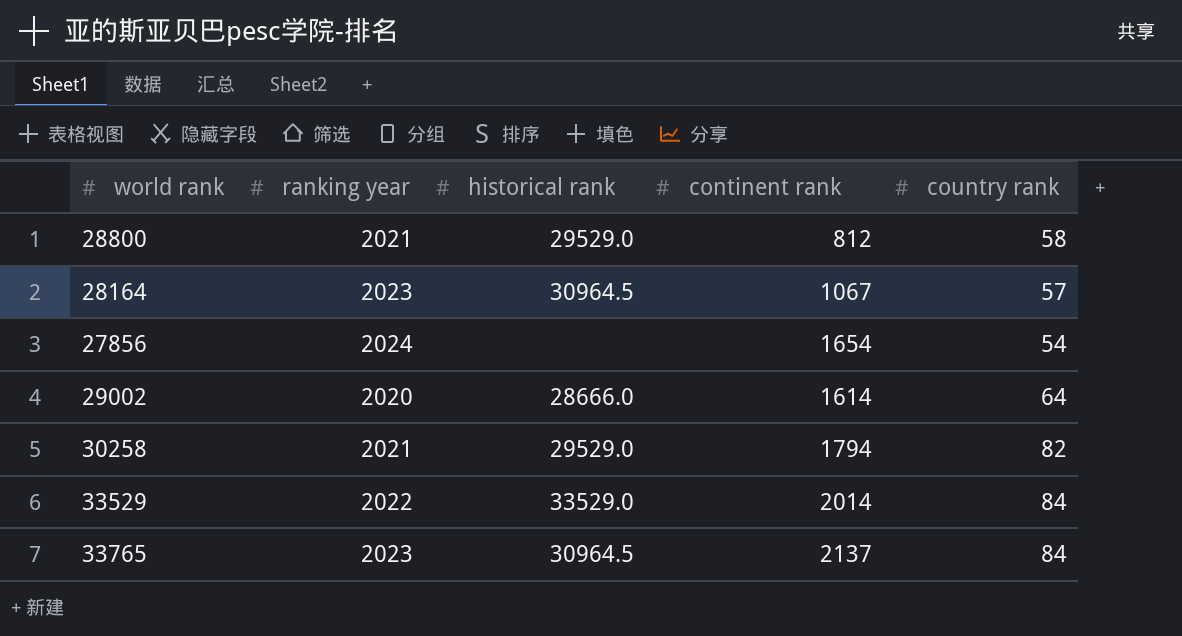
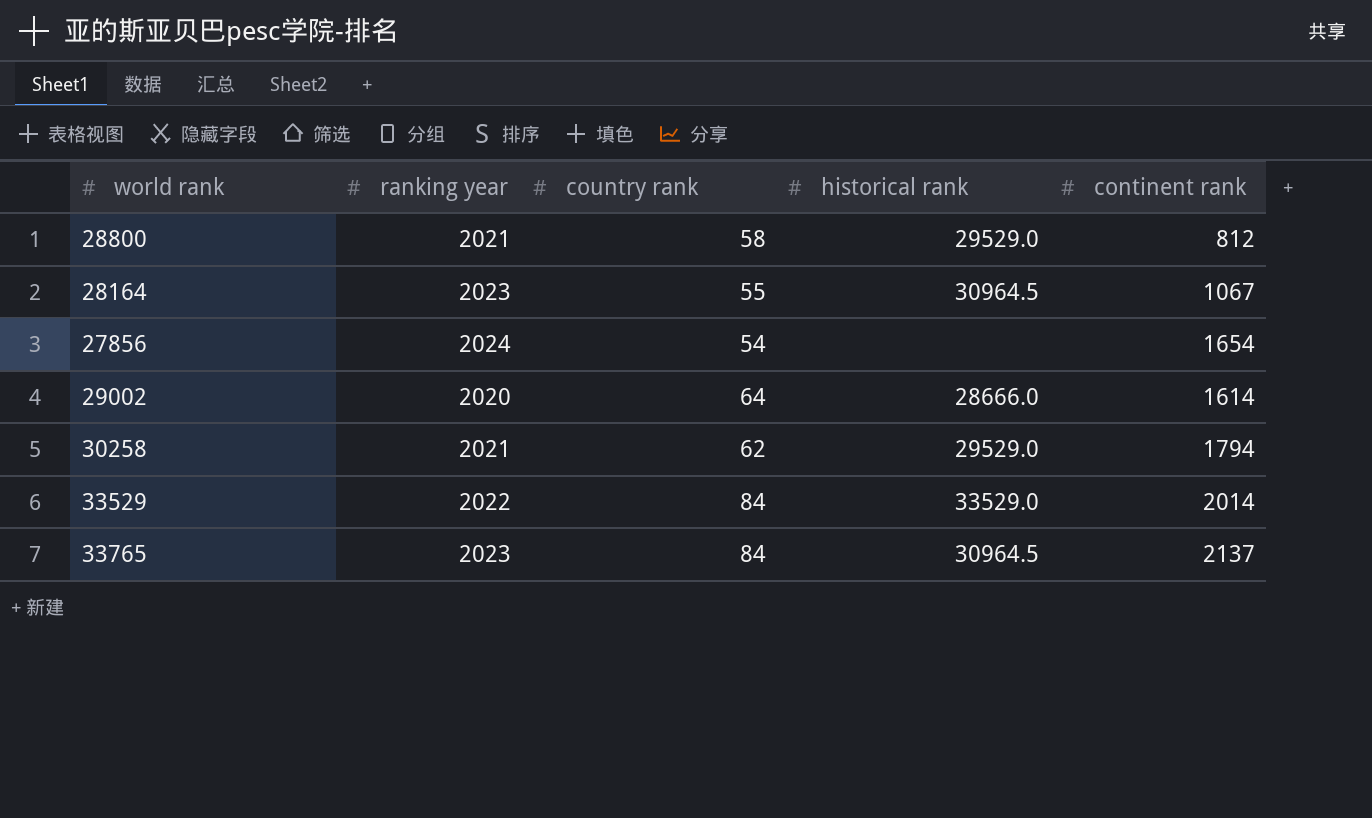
column country rank | position: 5 -> 3
28164 | country rank: 57 -> 55
30258 | country rank: 82 -> 62

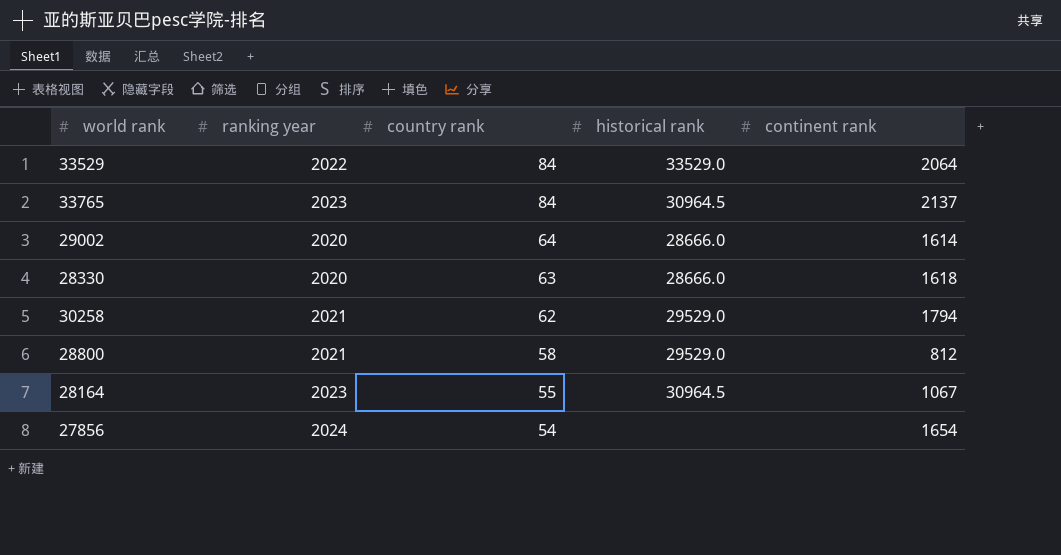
row order: none -> country rank descending
33529 | continent rank: 2014 -> 2064
row 28330: none -> 2020 | 63 | 28666.0 | 1618

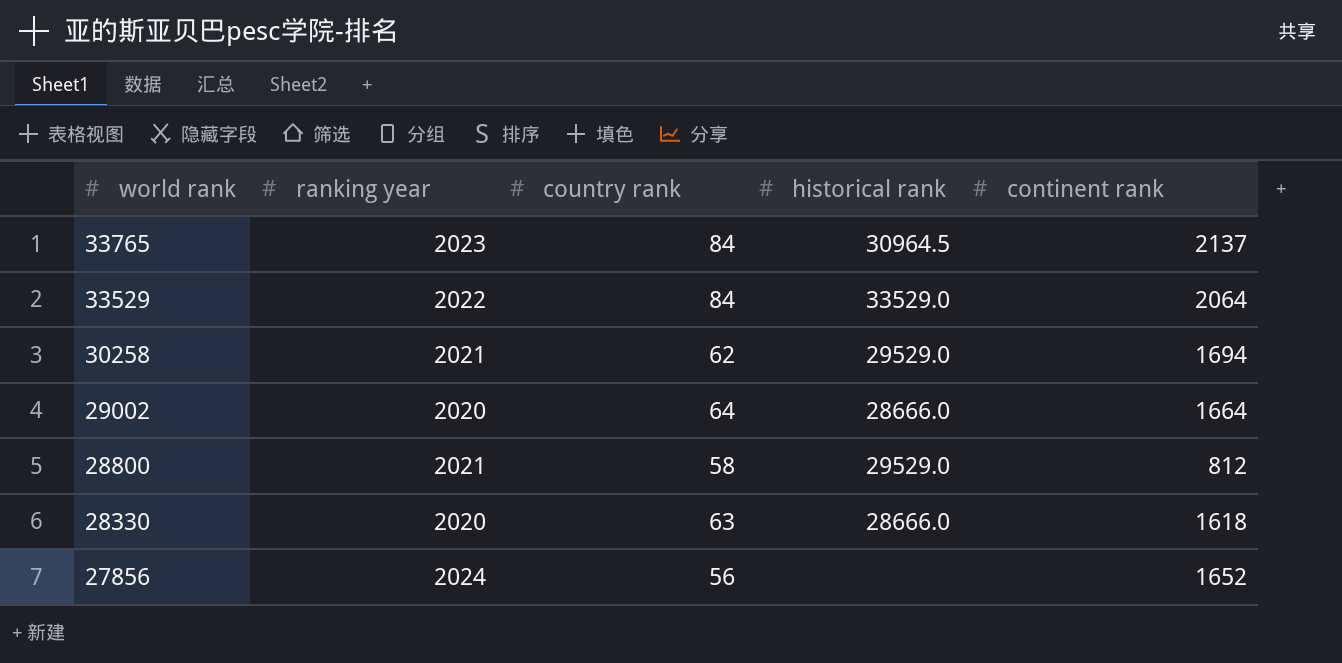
row order: country rank descending -> world rank descending
row 28164: 2023 | 55 | 30964.5 | 1067 -> none
30258 | continent rank: 1794 -> 1694
29002 | continent rank: 1614 -> 1664
27856 | country rank: 54 -> 56
27856 | continent rank: 1654 -> 1652

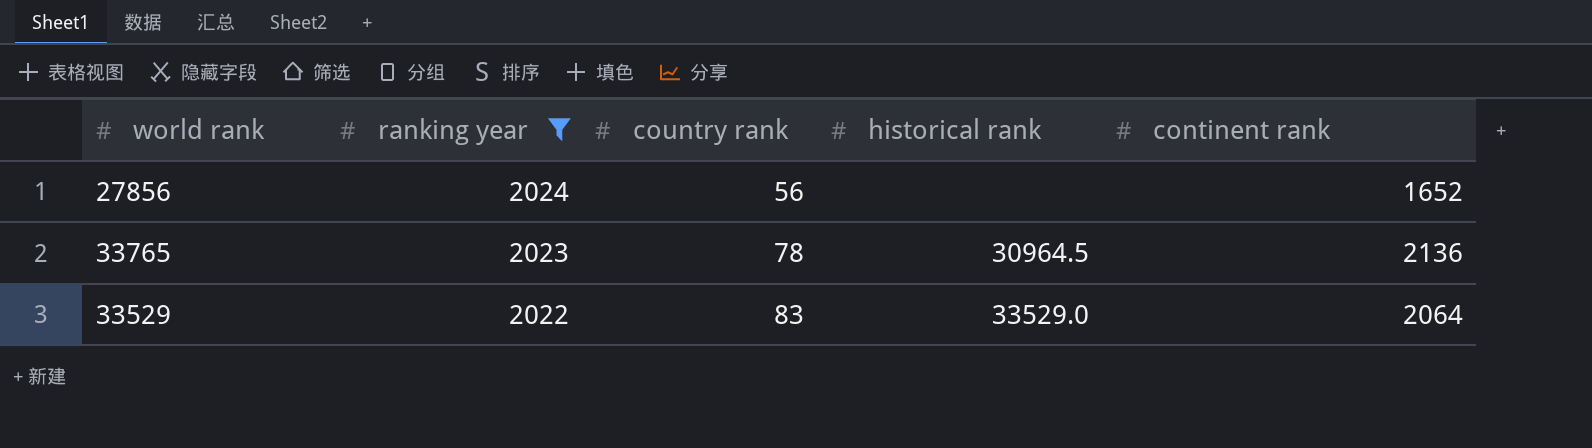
filter: none -> ranking year >= 2022
row order: world rank descending -> ranking year descending
33765 | country rank: 84 -> 78
33765 | continent rank: 2137 -> 2136
33529 | country rank: 84 -> 83

